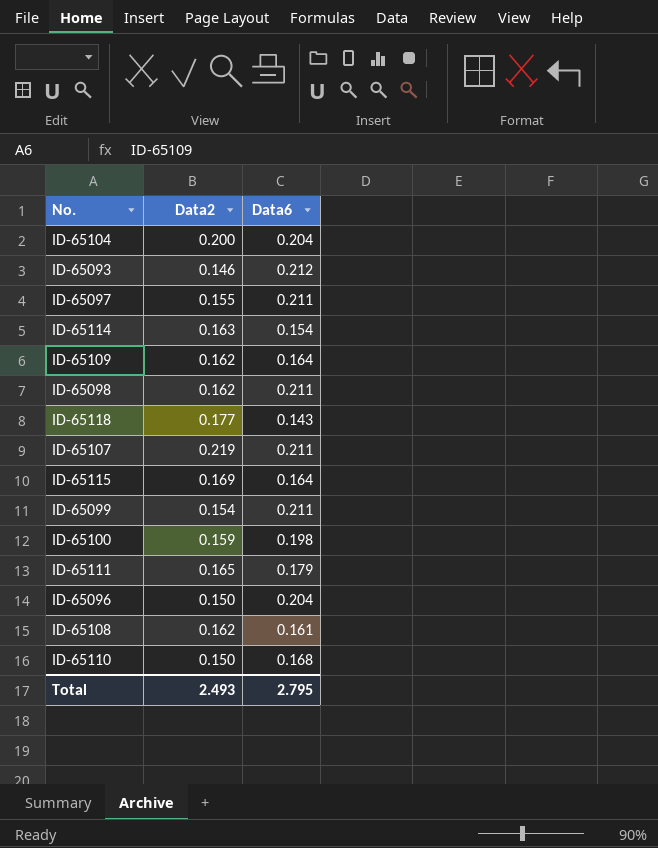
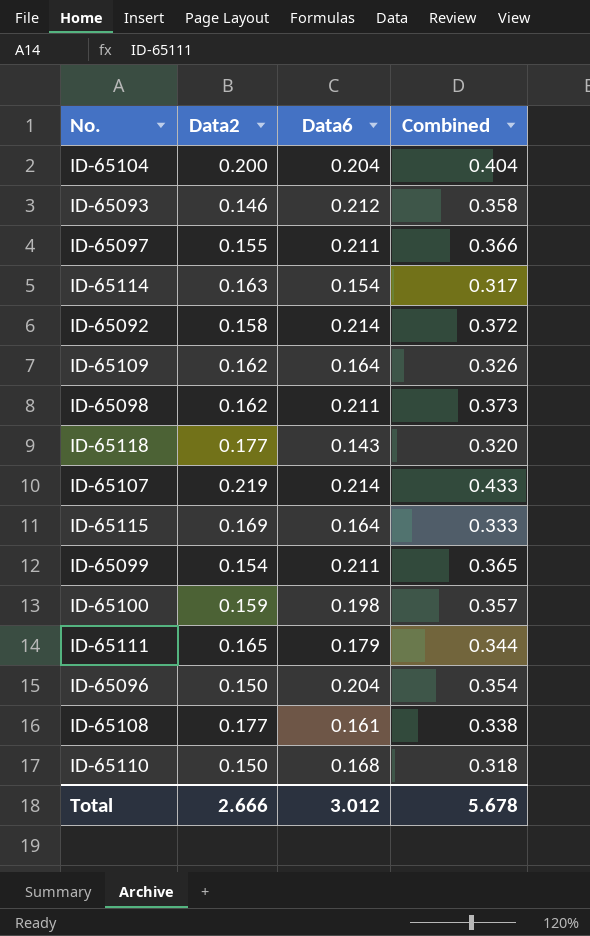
column Combined | formula: none -> [Data2] + [Data6]
row ID-65092: none -> 0.158 | 0.214 | 0.372
ID-65107 | Data6: 0.211 -> 0.214
ID-65108 | Data2: 0.162 -> 0.177
Total | Data2: 2.493 -> 2.666
Total | Data6: 2.795 -> 3.012

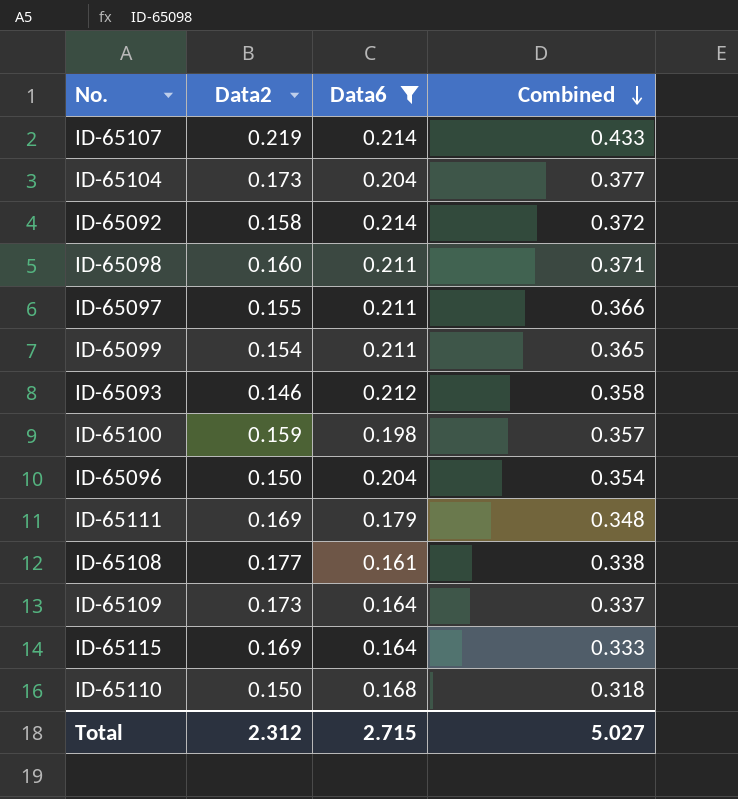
filter: none -> Data6 >= 0.161
row order: none -> Combined descending
ID-65104 | Data2: 0.200 -> 0.173
ID-65104 | Combined: 0.404 -> 0.377
ID-65098 | Data2: 0.162 -> 0.160
ID-65098 | Combined: 0.373 -> 0.371
ID-65111 | Data2: 0.165 -> 0.169
ID-65111 | Combined: 0.344 -> 0.348
ID-65109 | Data2: 0.162 -> 0.173
ID-65109 | Combined: 0.326 -> 0.337
Total | Data2: 2.666 -> 2.312
Total | Data6: 3.012 -> 2.715
Total | Combined: 5.678 -> 5.027

